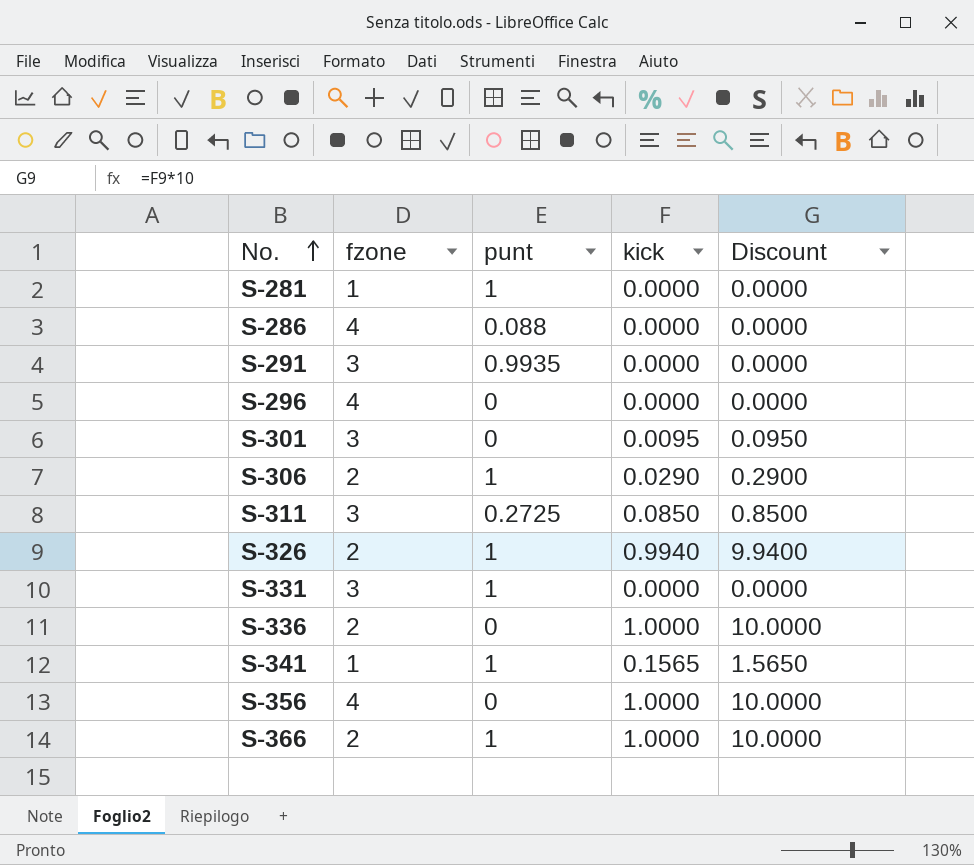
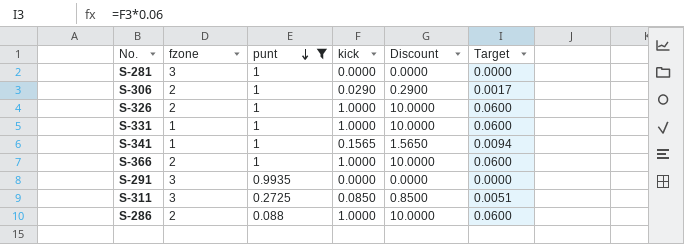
filter: none -> punt != 0
row order: No. ascending -> punt descending
column Target | formula: none -> [kick] * 0.06
S-281 | fzone: 1 -> 3
S-326 | kick: 0.9940 -> 1.0000
S-326 | Discount: 9.9400 -> 10.0000
S-331 | fzone: 3 -> 1
S-331 | kick: 0.0000 -> 1.0000
S-331 | Discount: 0.0000 -> 10.0000
S-286 | fzone: 4 -> 2
S-286 | kick: 0.0000 -> 1.0000
S-286 | Discount: 0.0000 -> 10.0000

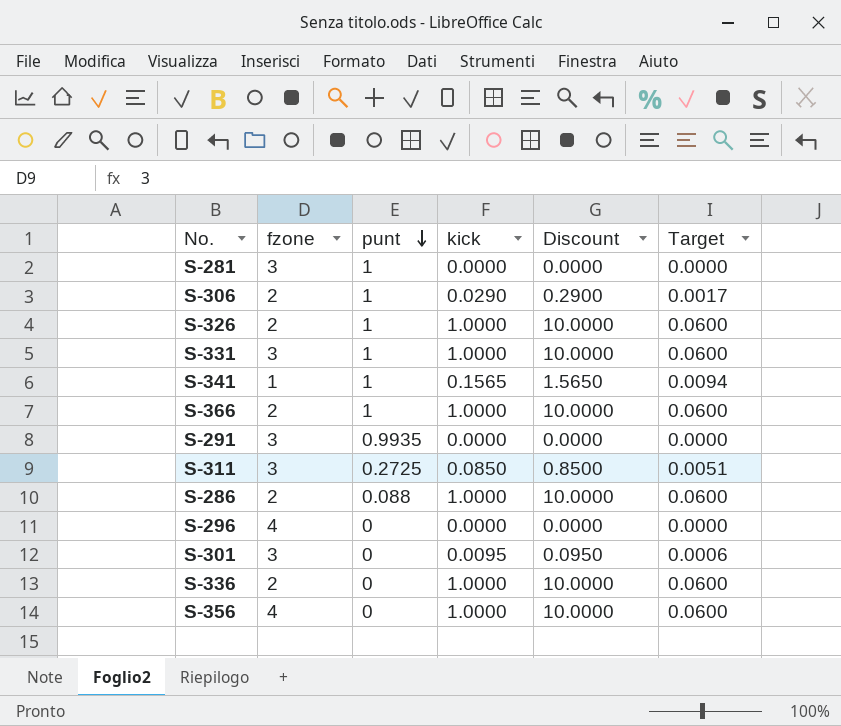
filter: punt != 0 -> none
S-331 | fzone: 1 -> 3

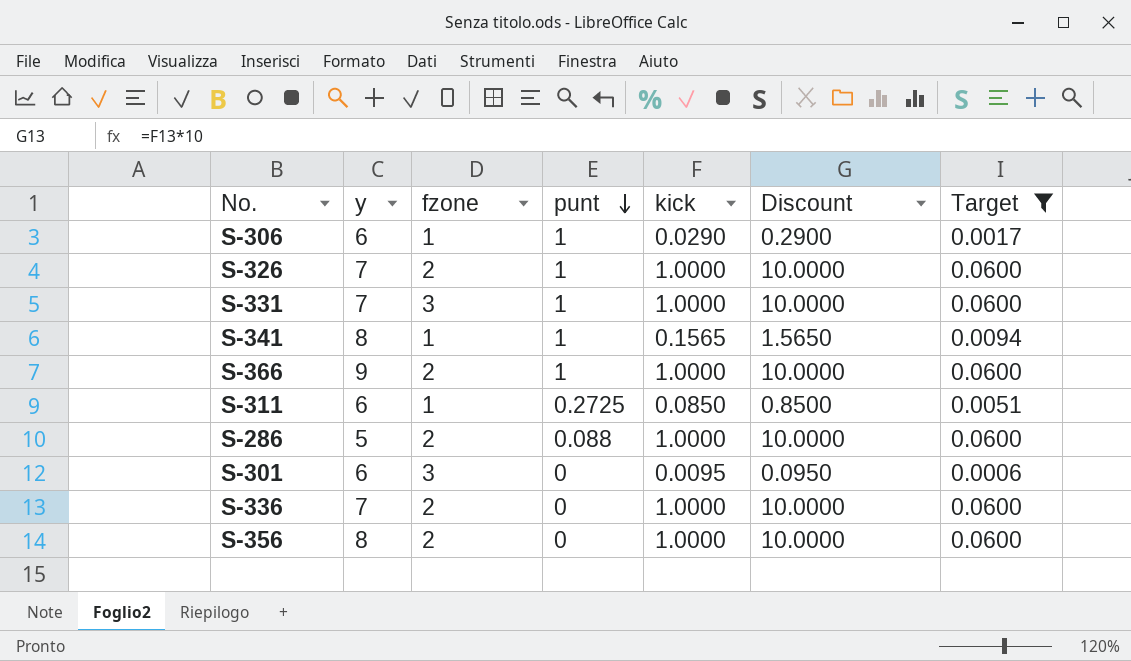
filter: none -> Target != 0.0000
column y | position: none -> 2
S-306 | fzone: 2 -> 1
S-311 | fzone: 3 -> 1
S-356 | fzone: 4 -> 2

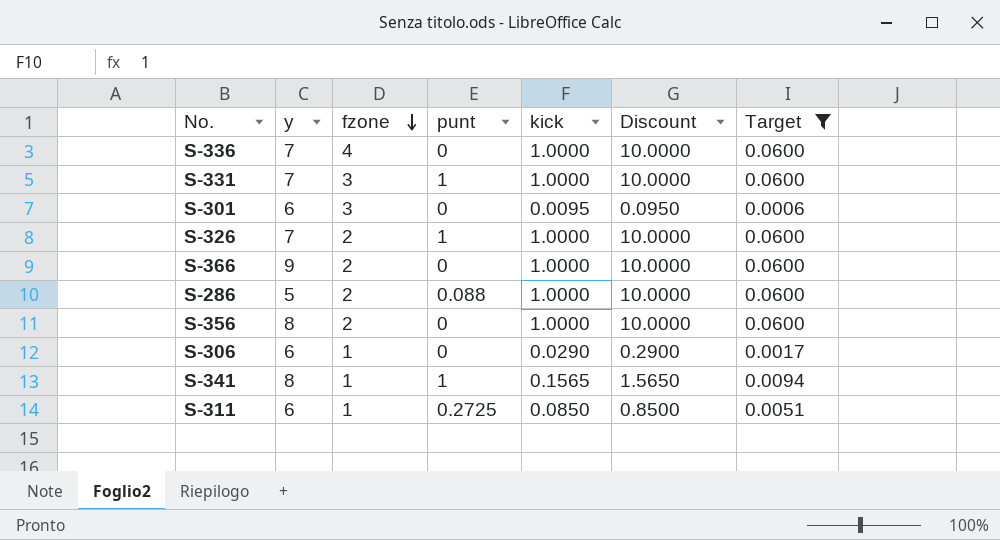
row order: punt descending -> fzone descending
S-336 | fzone: 2 -> 4
S-366 | punt: 1 -> 0
S-306 | punt: 1 -> 0

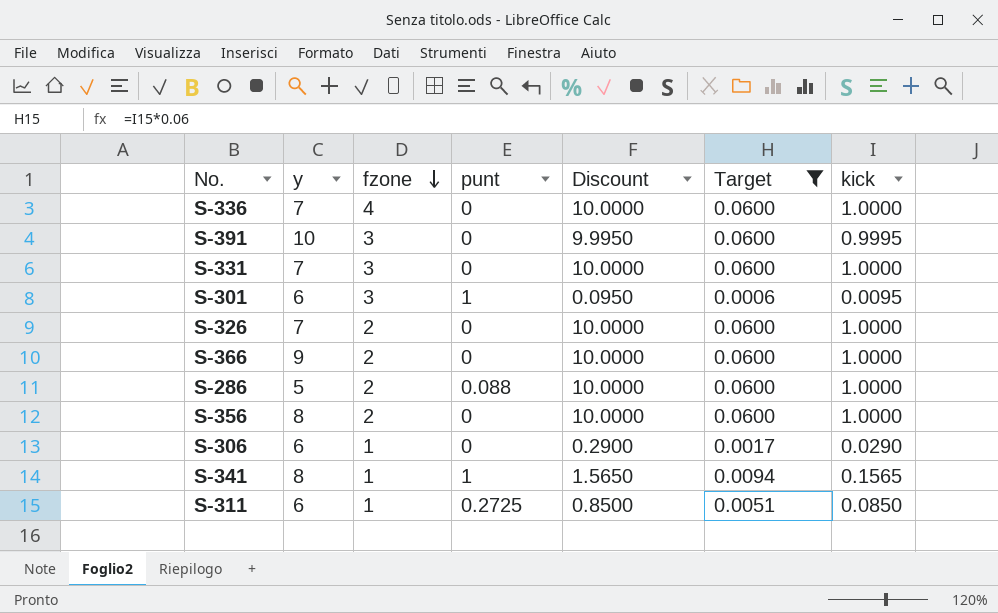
column kick | position: 5 -> 7
row S-391: none -> 10 | 3 | 0 | 9.9950 | 0.0600 | 0.9995
S-331 | punt: 1 -> 0
S-301 | punt: 0 -> 1
S-326 | punt: 1 -> 0

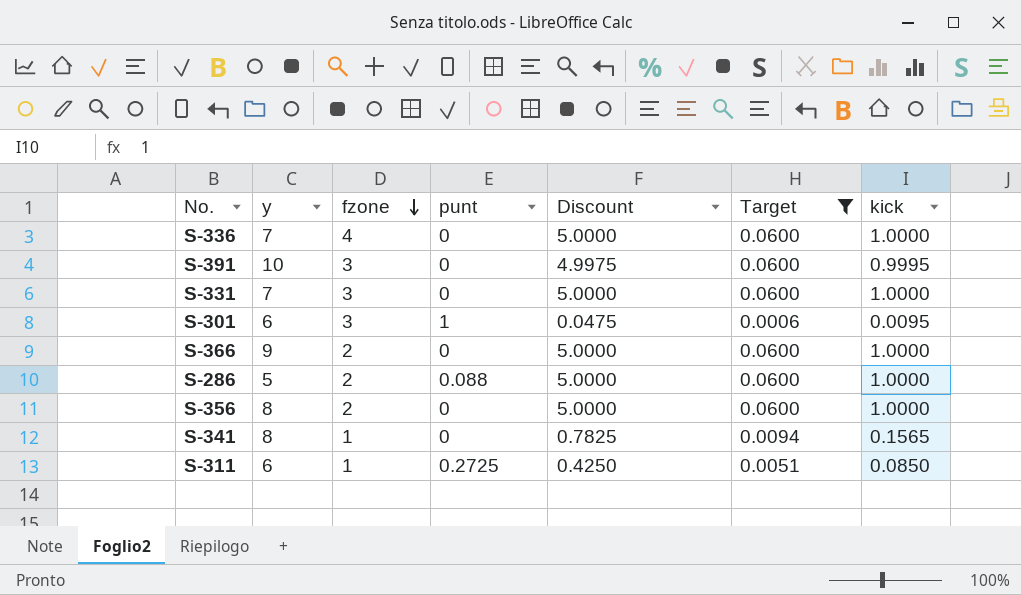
column Discount | formula: [kick] * 10 -> [kick] * 5
row S-326: 7 | 2 | 0 | 10.0000 | 0.0600 | 1.0000 -> none
row S-306: 6 | 1 | 0 | 0.2900 | 0.0017 | 0.0290 -> none
S-341 | punt: 1 -> 0

